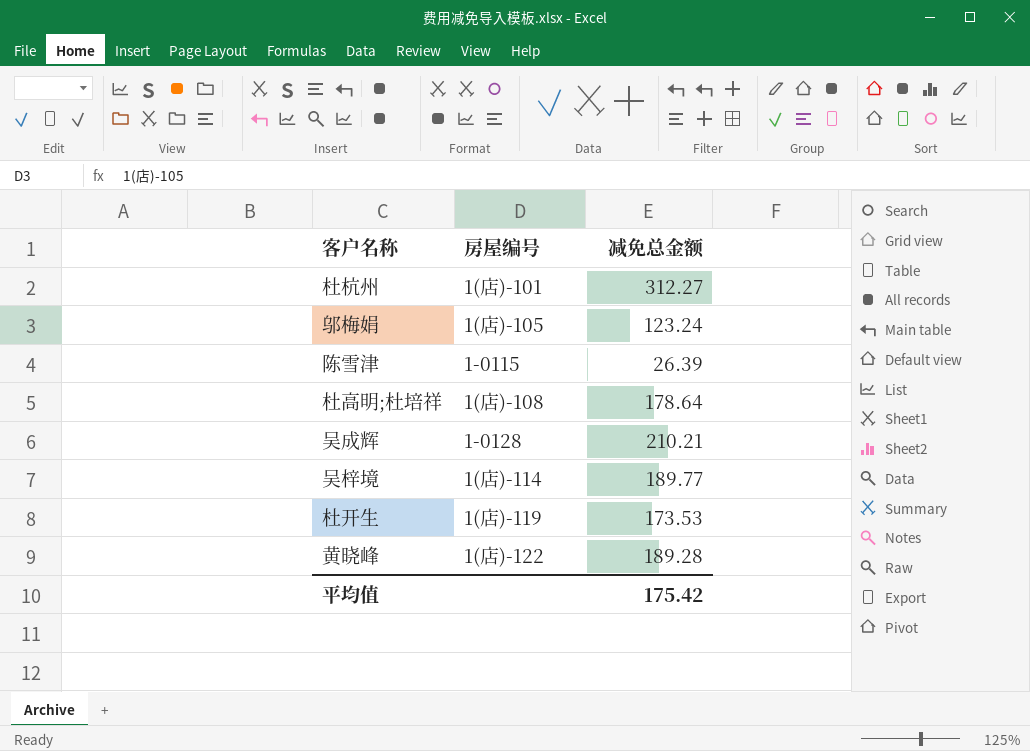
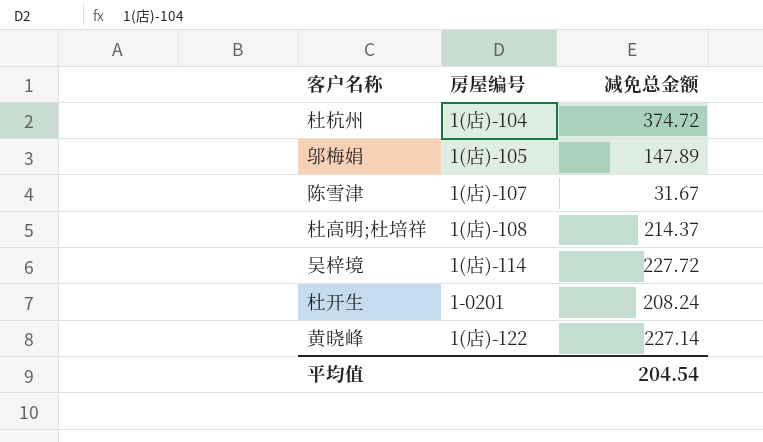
row 吴成辉: 1-0128 | 210.21 -> none
杜杭州 | 房屋编号: 1(店)-101 -> 1(店)-104
杜杭州 | 减免总金额: 312.27 -> 374.72
邬梅娟 | 减免总金额: 123.24 -> 147.89
陈雪津 | 房屋编号: 1-0115 -> 1(店)-107
陈雪津 | 减免总金额: 26.39 -> 31.67
杜高明;杜培祥 | 减免总金额: 178.64 -> 214.37
吴梓境 | 减免总金额: 189.77 -> 227.72
杜开生 | 房屋编号: 1(店)-119 -> 1-0201
杜开生 | 减免总金额: 173.53 -> 208.24
黄晓峰 | 减免总金额: 189.28 -> 227.14
平均值 | 减免总金额: 175.42 -> 204.54

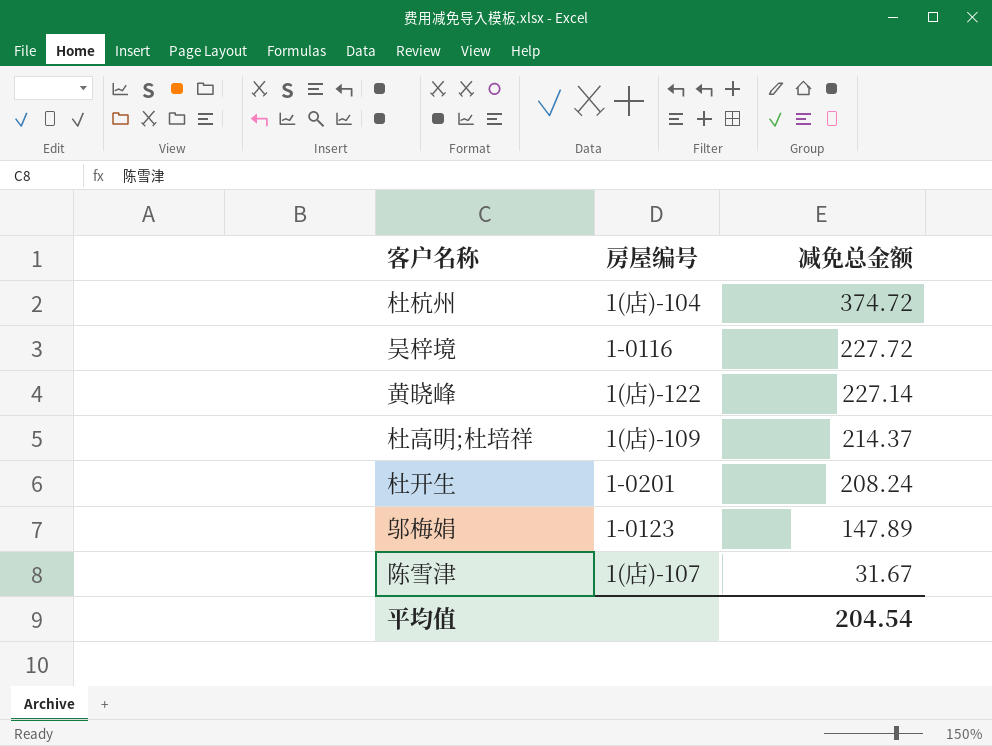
row order: none -> 减免总金额 descending
吴梓境 | 房屋编号: 1(店)-114 -> 1-0116
杜高明;杜培祥 | 房屋编号: 1(店)-108 -> 1(店)-109
邬梅娟 | 房屋编号: 1(店)-105 -> 1-0123

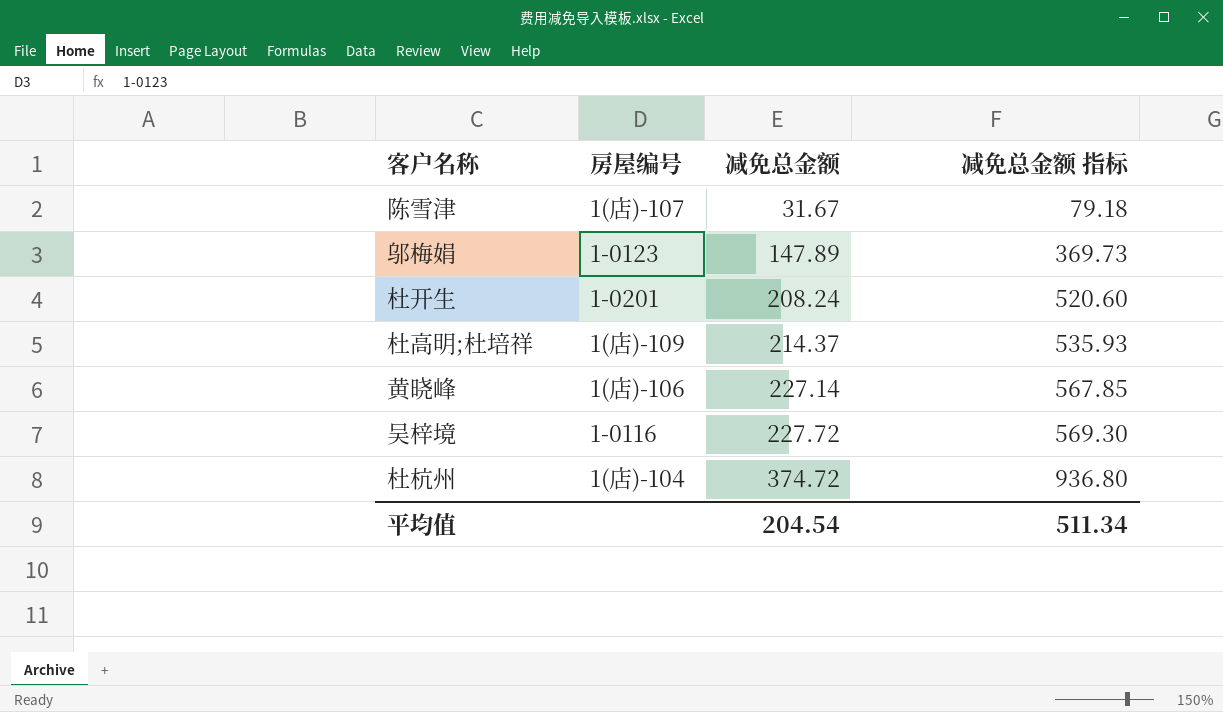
row order: 减免总金额 descending -> 减免总金额 ascending
column 减免总金额 指标 | formula: none -> [减免总金额] * 2.5
黄晓峰 | 房屋编号: 1(店)-122 -> 1(店)-106

